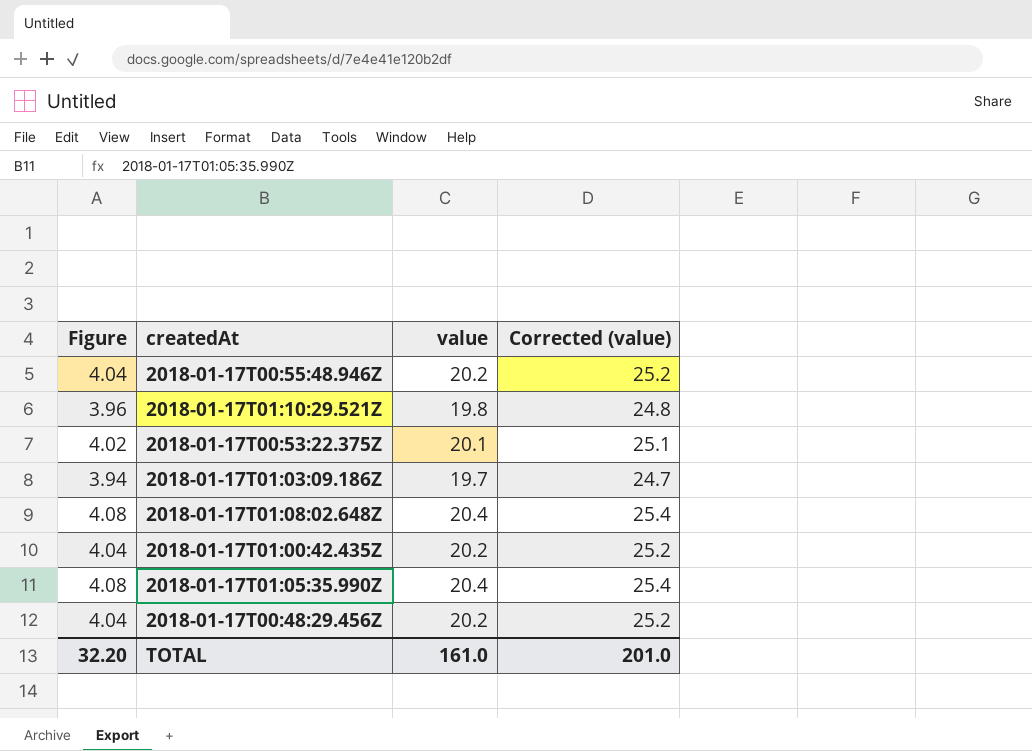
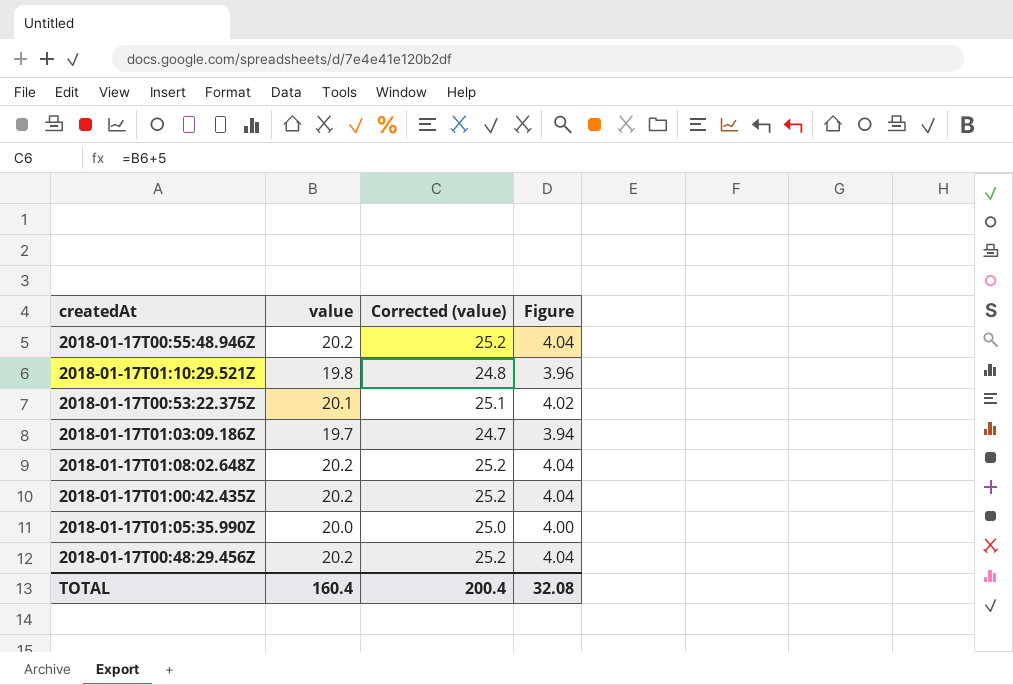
column Figure | position: 1 -> 4
2018-01-17T01:08:02.648Z | value: 20.4 -> 20.2
2018-01-17T01:08:02.648Z | Corrected (value): 25.4 -> 25.2
2018-01-17T01:08:02.648Z | Figure: 4.08 -> 4.04
2018-01-17T01:05:35.990Z | value: 20.4 -> 20.0
2018-01-17T01:05:35.990Z | Corrected (value): 25.4 -> 25.0
2018-01-17T01:05:35.990Z | Figure: 4.08 -> 4.00
TOTAL | value: 161.0 -> 160.4
TOTAL | Corrected (value): 201.0 -> 200.4
TOTAL | Figure: 32.20 -> 32.08

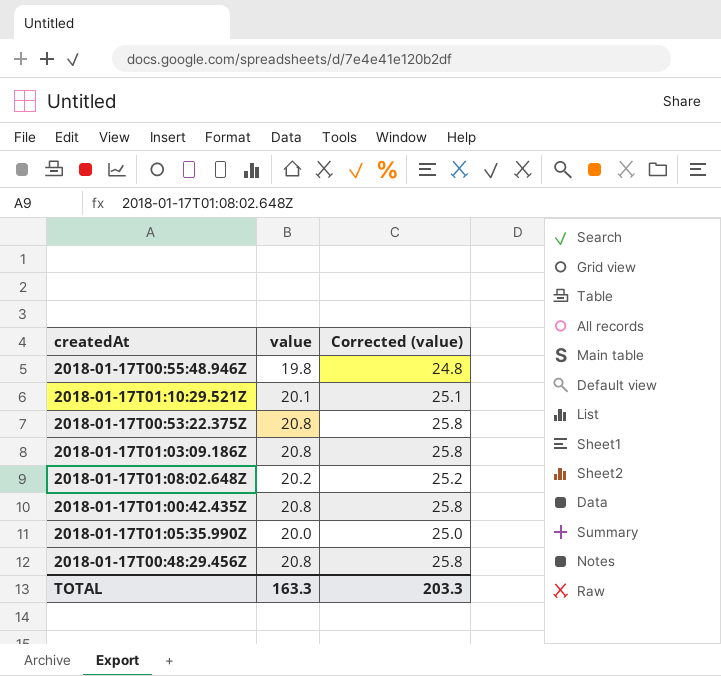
column Figure | formula: [value] * 0.2 -> none
2018-01-17T00:55:48.946Z | value: 20.2 -> 19.8
2018-01-17T00:55:48.946Z | Corrected (value): 25.2 -> 24.8
2018-01-17T01:10:29.521Z | value: 19.8 -> 20.1
2018-01-17T01:10:29.521Z | Corrected (value): 24.8 -> 25.1
2018-01-17T00:53:22.375Z | value: 20.1 -> 20.8
2018-01-17T00:53:22.375Z | Corrected (value): 25.1 -> 25.8
2018-01-17T01:03:09.186Z | value: 19.7 -> 20.8
2018-01-17T01:03:09.186Z | Corrected (value): 24.7 -> 25.8
2018-01-17T01:00:42.435Z | value: 20.2 -> 20.8
2018-01-17T01:00:42.435Z | Corrected (value): 25.2 -> 25.8
2018-01-17T00:48:29.456Z | value: 20.2 -> 20.8
2018-01-17T00:48:29.456Z | Corrected (value): 25.2 -> 25.8
TOTAL | value: 160.4 -> 163.3
TOTAL | Corrected (value): 200.4 -> 203.3

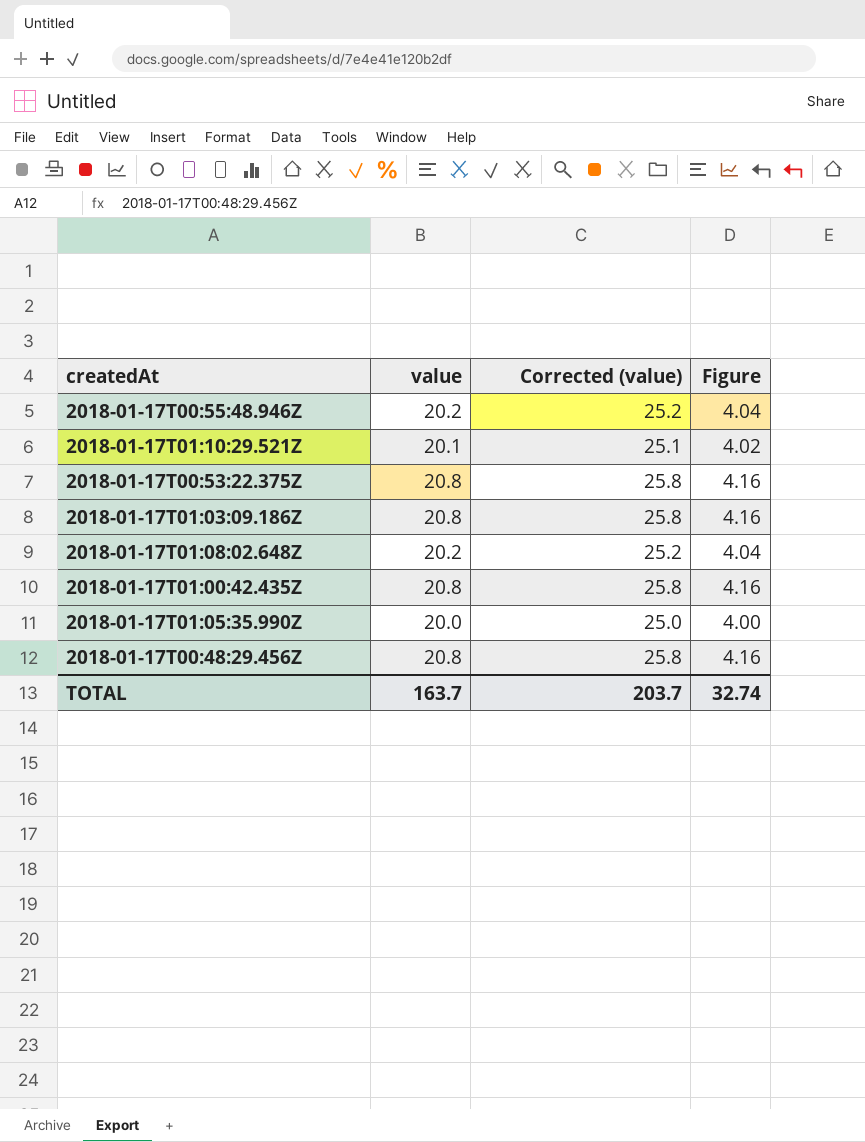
column Figure | formula: none -> [value] * 0.2
2018-01-17T00:55:48.946Z | value: 19.8 -> 20.2
2018-01-17T00:55:48.946Z | Corrected (value): 24.8 -> 25.2
TOTAL | value: 163.3 -> 163.7
TOTAL | Corrected (value): 203.3 -> 203.7

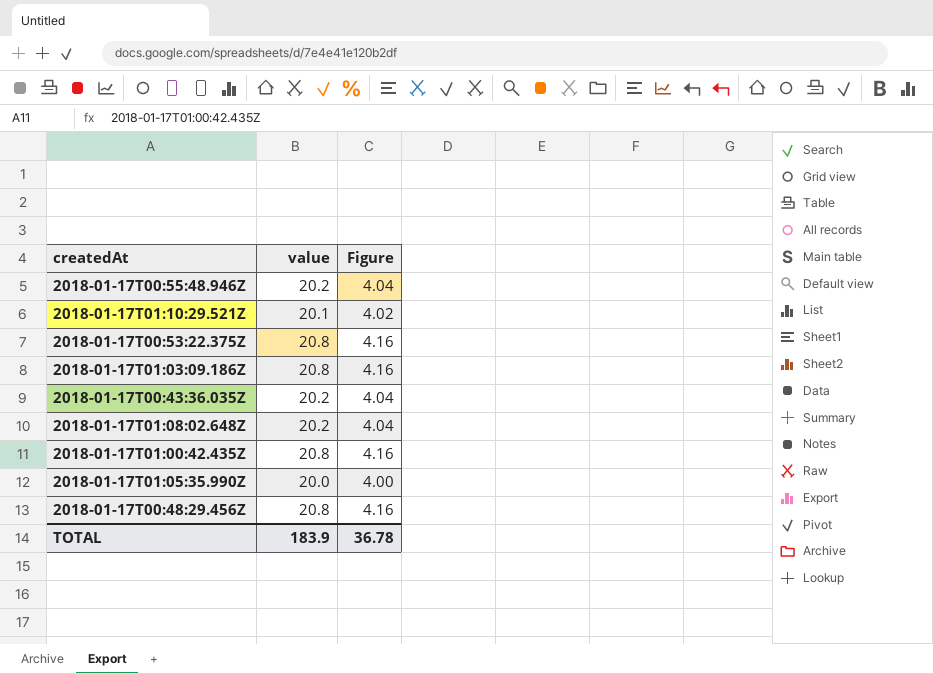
column Corrected (value) | formula: [value] + 5 -> none
row 2018-01-17T00:43:36.035Z: none -> 20.2 | 4.04
TOTAL | value: 163.7 -> 183.9
TOTAL | Figure: 32.74 -> 36.78

